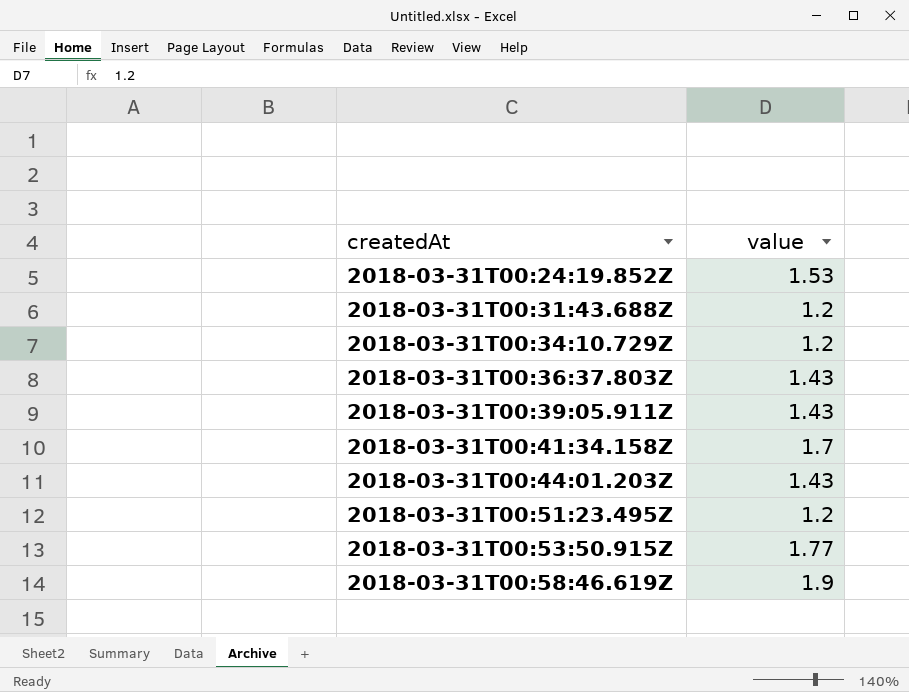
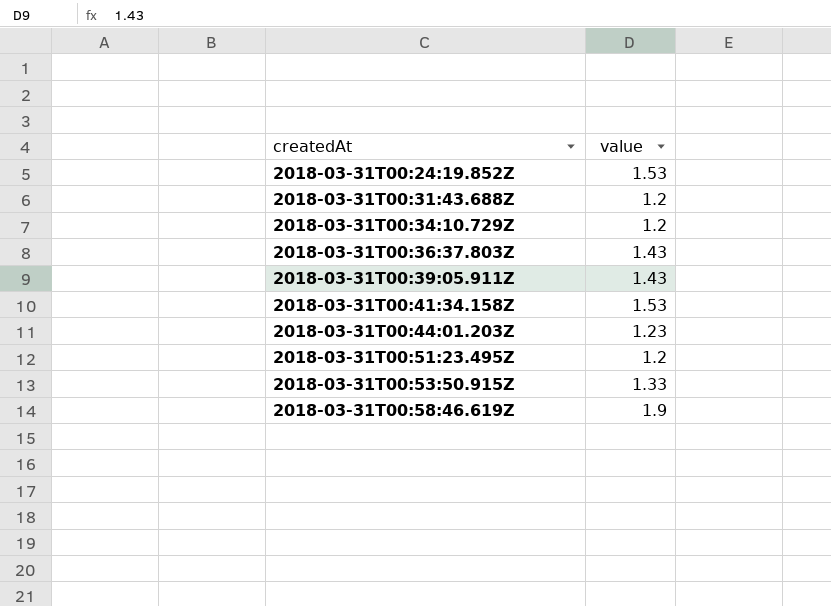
2018-03-31T00:41:34.158Z | value: 1.7 -> 1.53
2018-03-31T00:44:01.203Z | value: 1.43 -> 1.23
2018-03-31T00:53:50.915Z | value: 1.77 -> 1.33

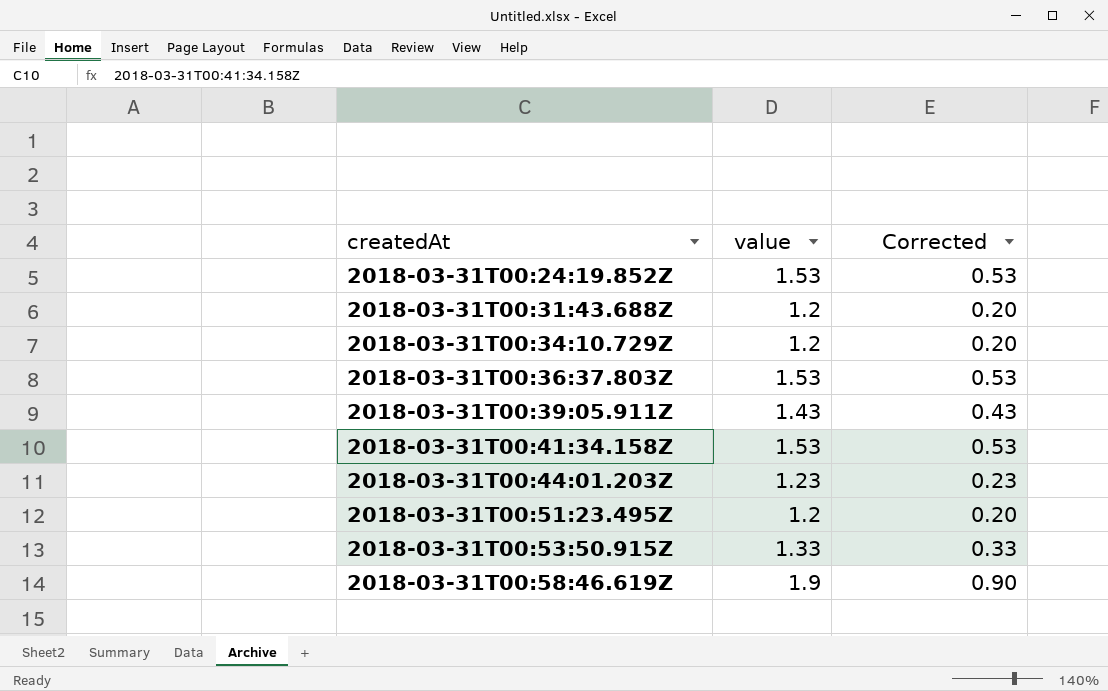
column Corrected | formula: none -> [value] - 1
2018-03-31T00:36:37.803Z | value: 1.43 -> 1.53

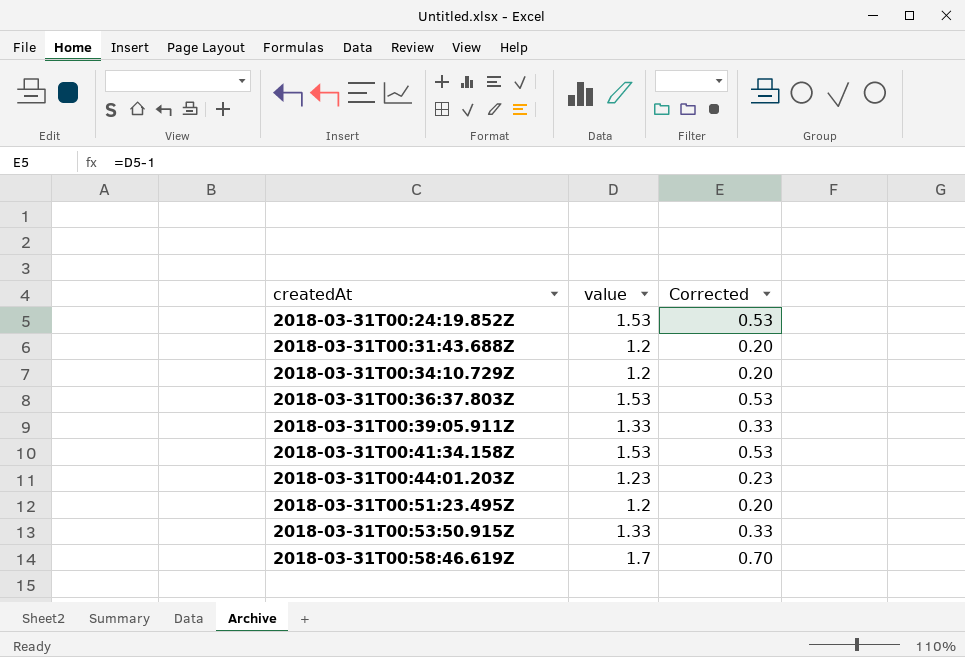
2018-03-31T00:39:05.911Z | value: 1.43 -> 1.33
2018-03-31T00:39:05.911Z | Corrected: 0.43 -> 0.33
2018-03-31T00:58:46.619Z | value: 1.9 -> 1.7
2018-03-31T00:58:46.619Z | Corrected: 0.90 -> 0.70

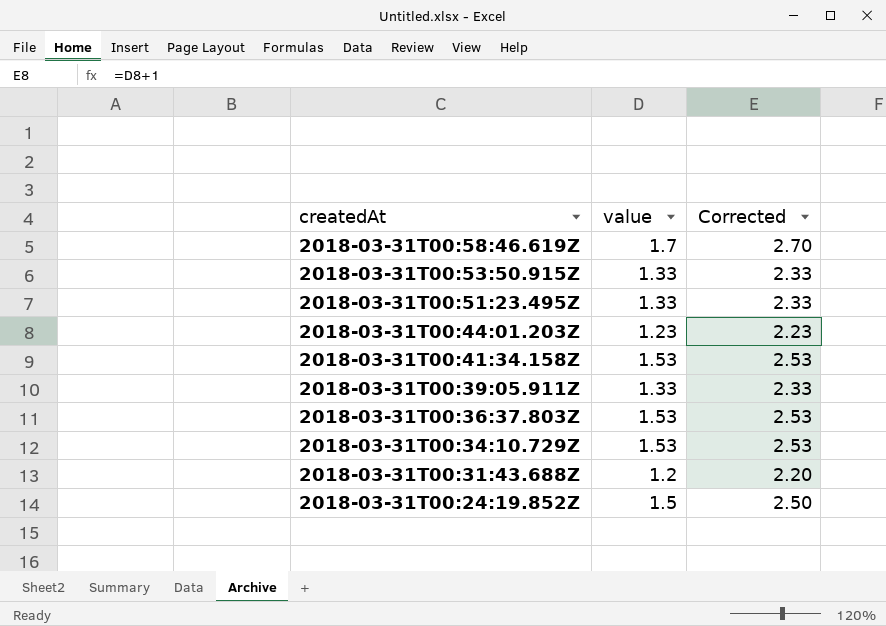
row order: createdAt ascending -> createdAt descending
column Corrected | formula: [value] - 1 -> [value] + 1
2018-03-31T00:51:23.495Z | value: 1.2 -> 1.33
2018-03-31T00:34:10.729Z | value: 1.2 -> 1.53
2018-03-31T00:24:19.852Z | value: 1.53 -> 1.5

